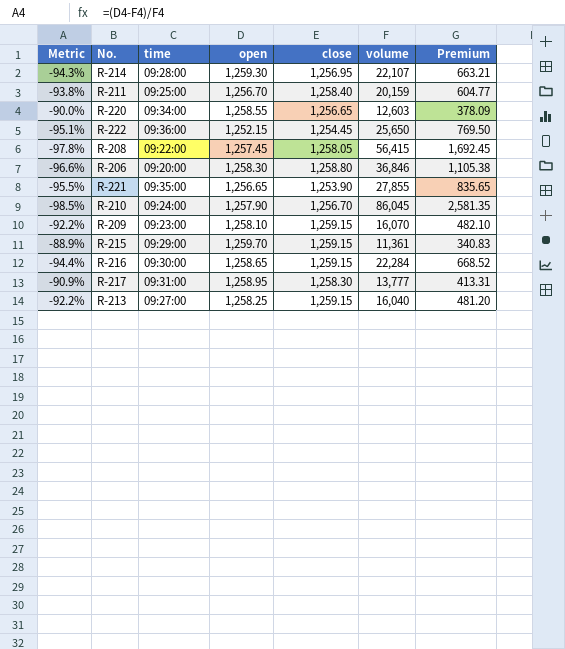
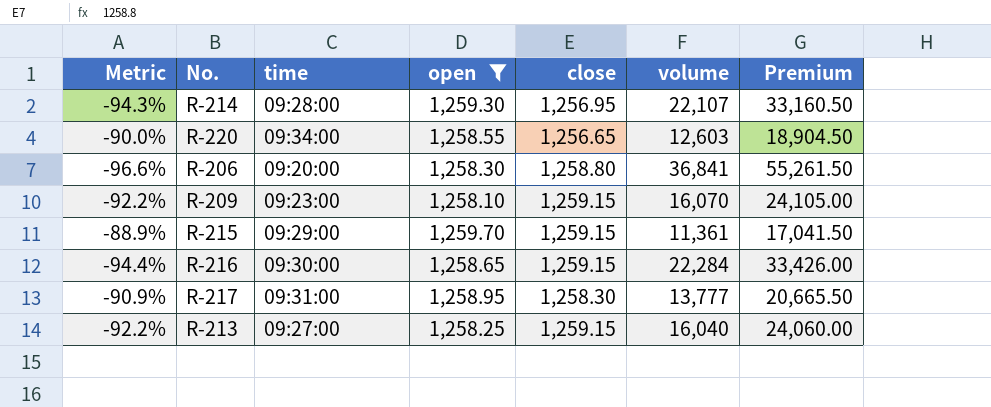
filter: none -> open >= 1,258.10
column Premium | formula: [volume] * 0.03 -> [volume] * 1.5
R-206 | volume: 36,846 -> 36,841

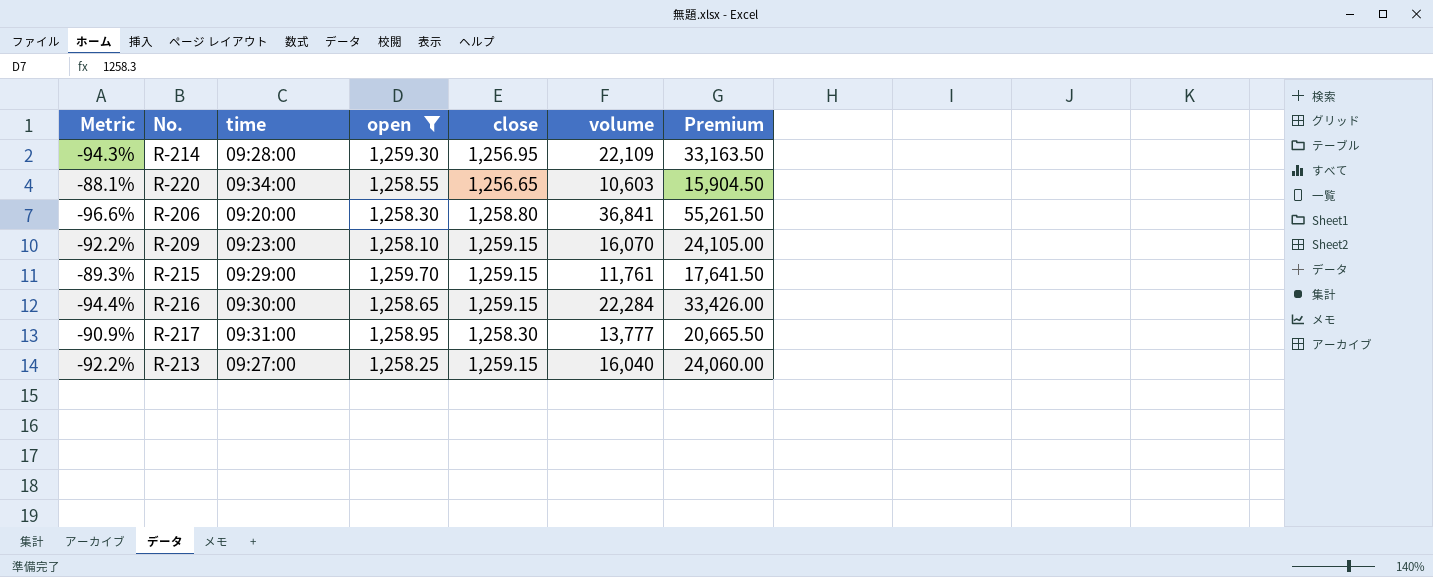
R-214 | volume: 22,107 -> 22,109
R-214 | Premium: 33,160.50 -> 33,163.50
R-220 | Metric: -90.0% -> -88.1%
R-220 | volume: 12,603 -> 10,603
R-220 | Premium: 18,904.50 -> 15,904.50
R-215 | Metric: -88.9% -> -89.3%
R-215 | volume: 11,361 -> 11,761
R-215 | Premium: 17,041.50 -> 17,641.50

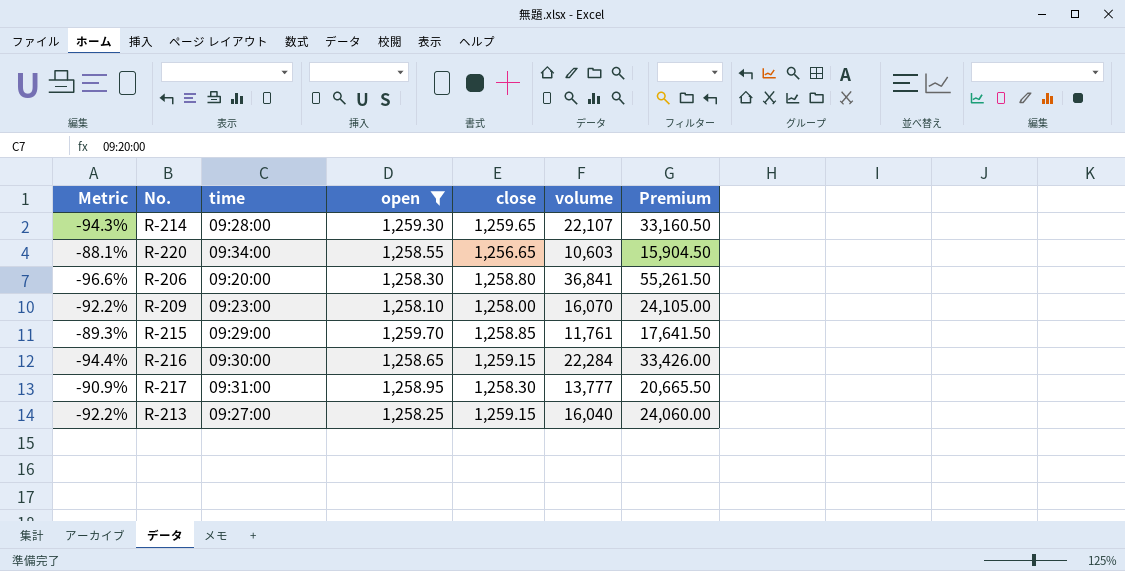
R-214 | close: 1,256.95 -> 1,259.65
R-214 | volume: 22,109 -> 22,107
R-214 | Premium: 33,163.50 -> 33,160.50
R-209 | close: 1,259.15 -> 1,258.00
R-215 | close: 1,259.15 -> 1,258.85

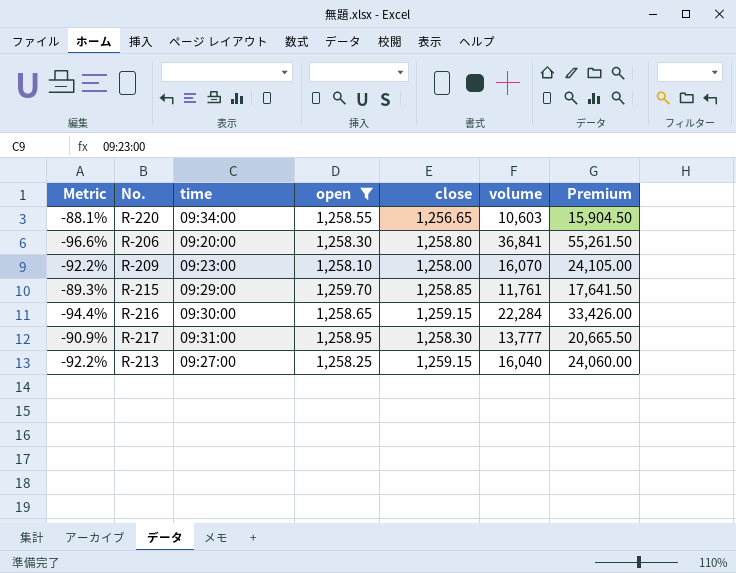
row R-214: -94.3% | 09:28:00 | 1,259.30 | 1,259.65 | 22,107 | 33,160.50 -> none

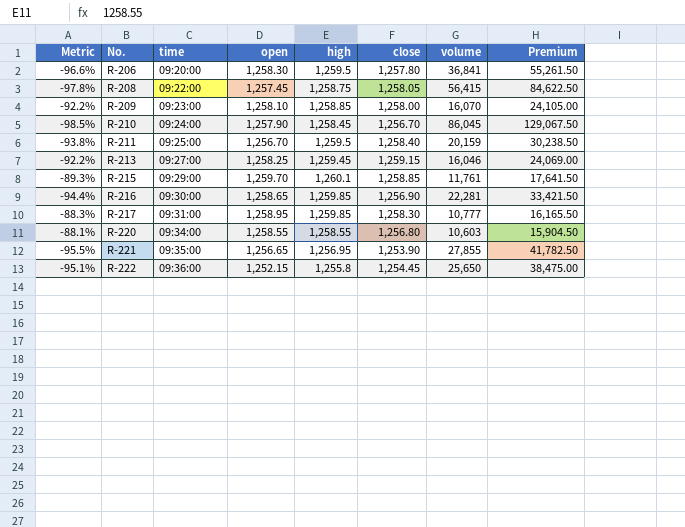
filter: open >= 1,258.10 -> none
row order: none -> No. ascending
column high | position: none -> 5
R-206 | close: 1,258.80 -> 1,257.80
R-213 | volume: 16,040 -> 16,046
R-213 | Premium: 24,060.00 -> 24,069.00
R-216 | close: 1,259.15 -> 1,256.90
R-216 | volume: 22,284 -> 22,281
R-216 | Premium: 33,426.00 -> 33,421.50
R-217 | Metric: -90.9% -> -88.3%
R-217 | volume: 13,777 -> 10,777
R-217 | Premium: 20,665.50 -> 16,165.50
R-220 | close: 1,256.65 -> 1,256.80

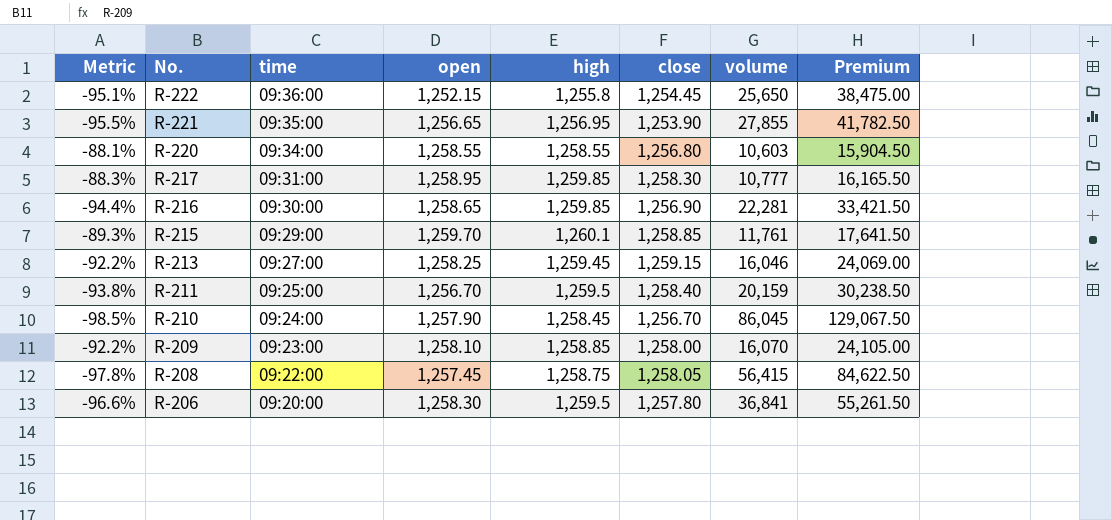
row order: No. ascending -> No. descending

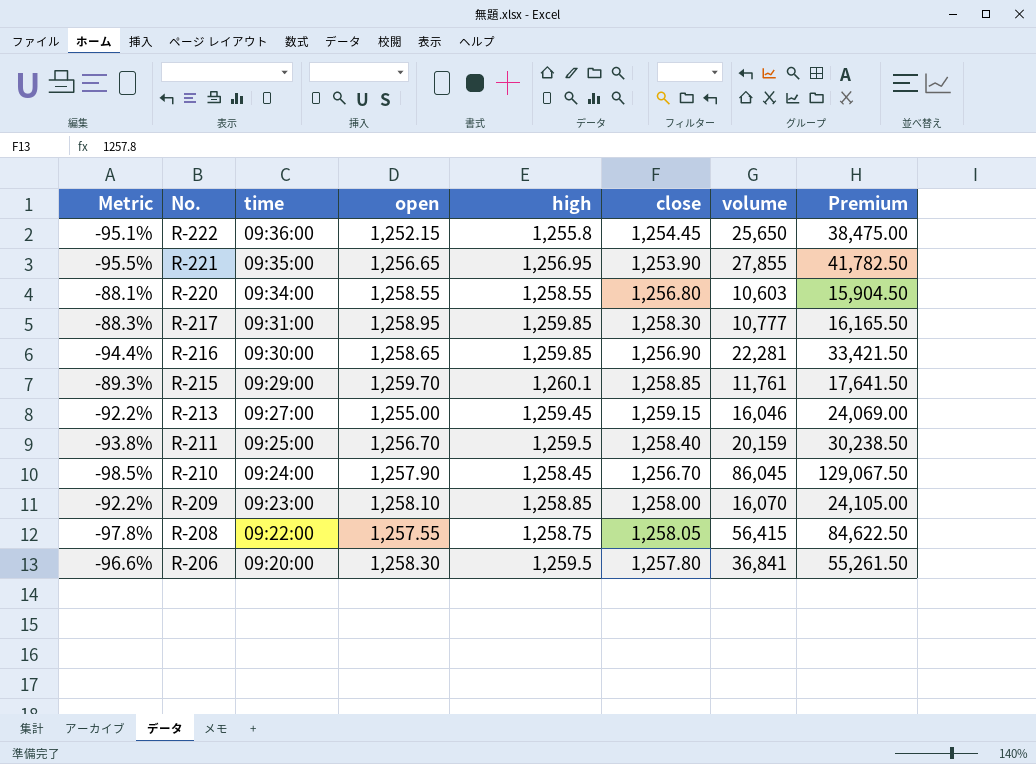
R-213 | open: 1,258.25 -> 1,255.00
R-208 | open: 1,257.45 -> 1,257.55

